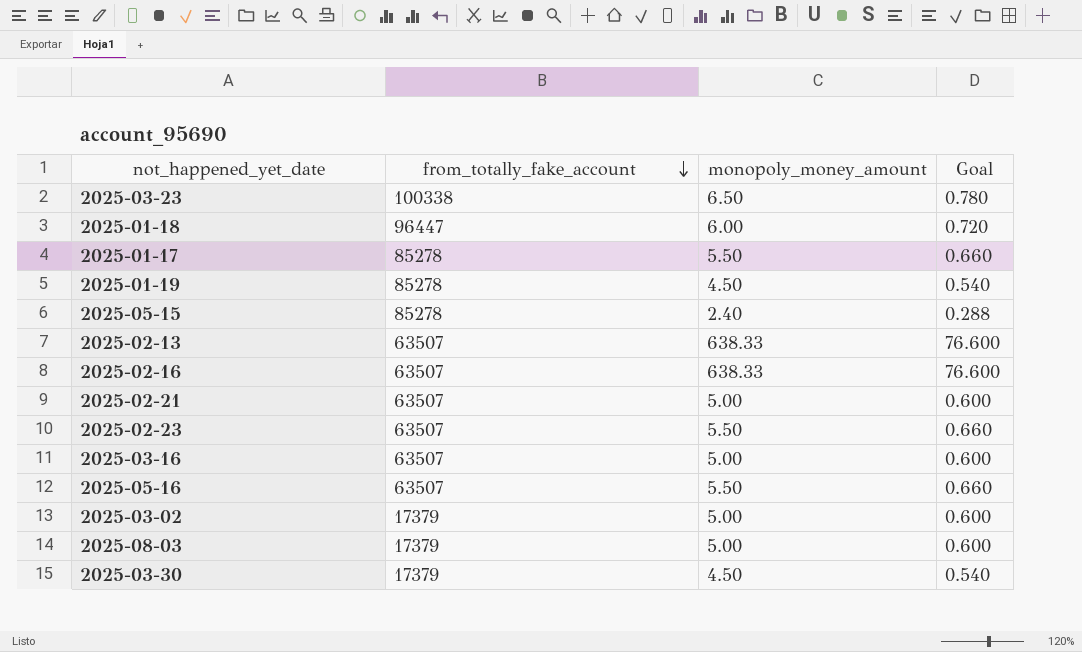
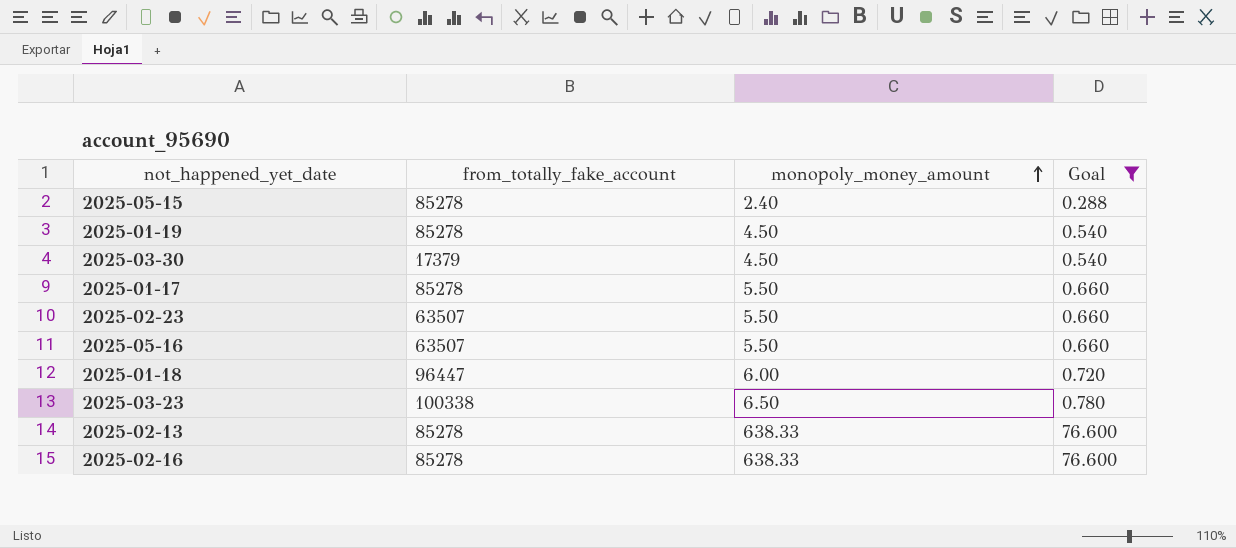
filter: none -> Goal != 0.600
row order: from_totally_fake_account descending -> monopoly_money_amount ascending
2025-02-13 | from_totally_fake_account: 63507 -> 85278
2025-02-16 | from_totally_fake_account: 63507 -> 85278

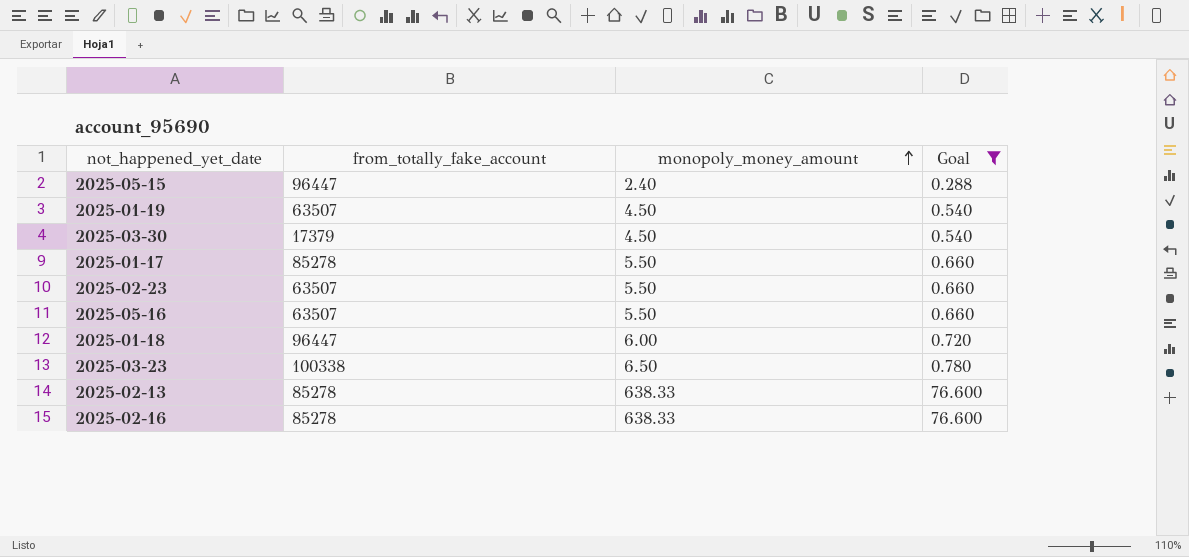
2025-05-15 | from_totally_fake_account: 85278 -> 96447
2025-01-19 | from_totally_fake_account: 85278 -> 63507

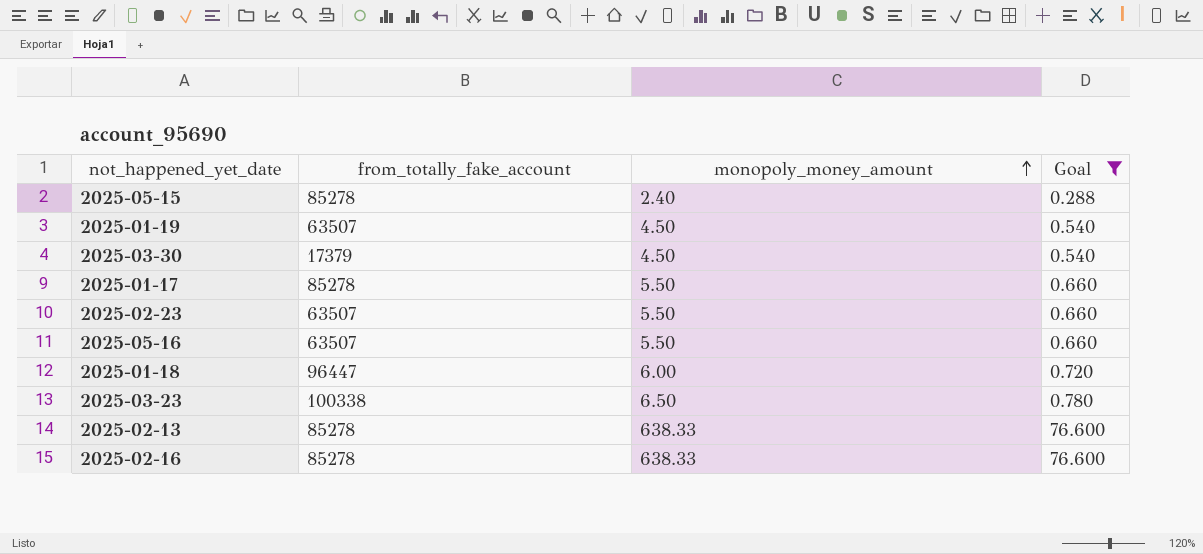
2025-05-15 | from_totally_fake_account: 96447 -> 85278

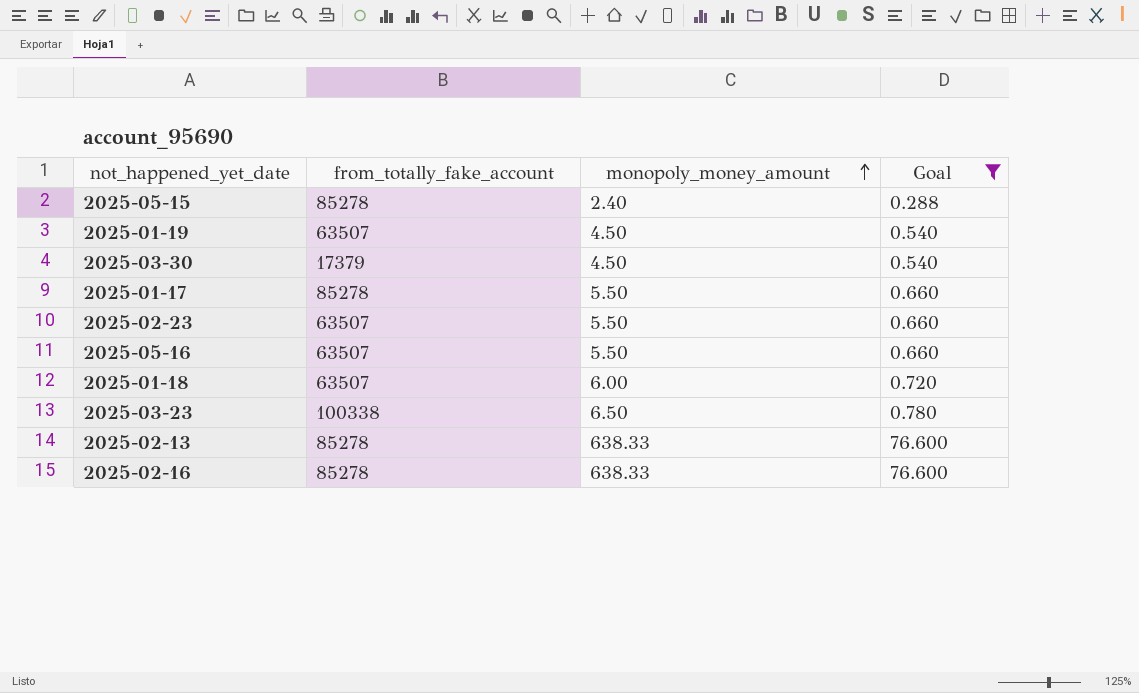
2025-01-18 | from_totally_fake_account: 96447 -> 63507

